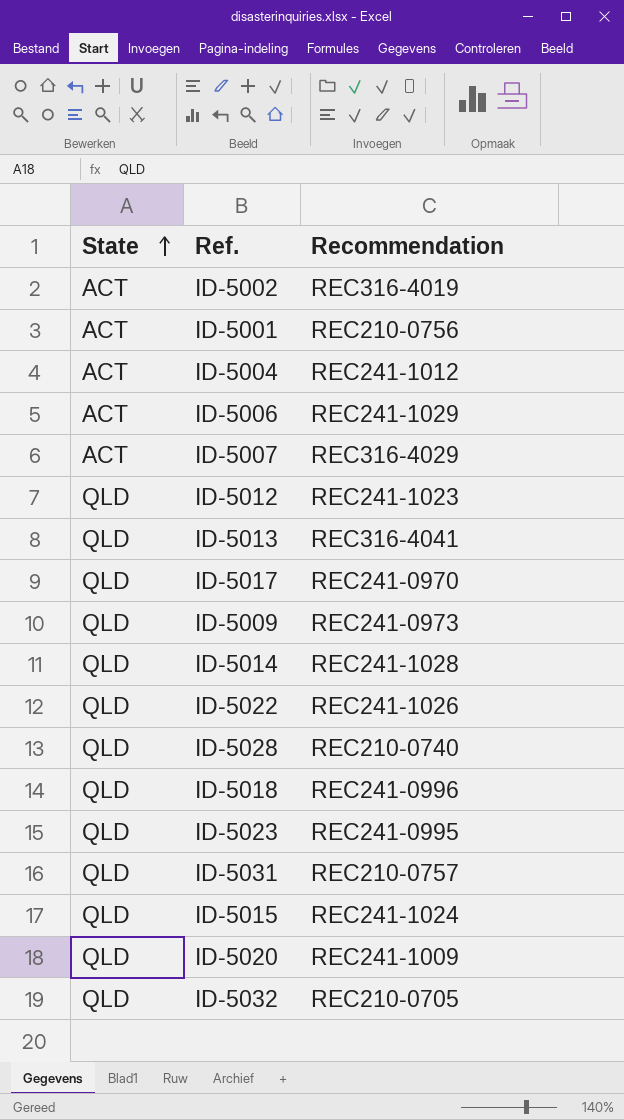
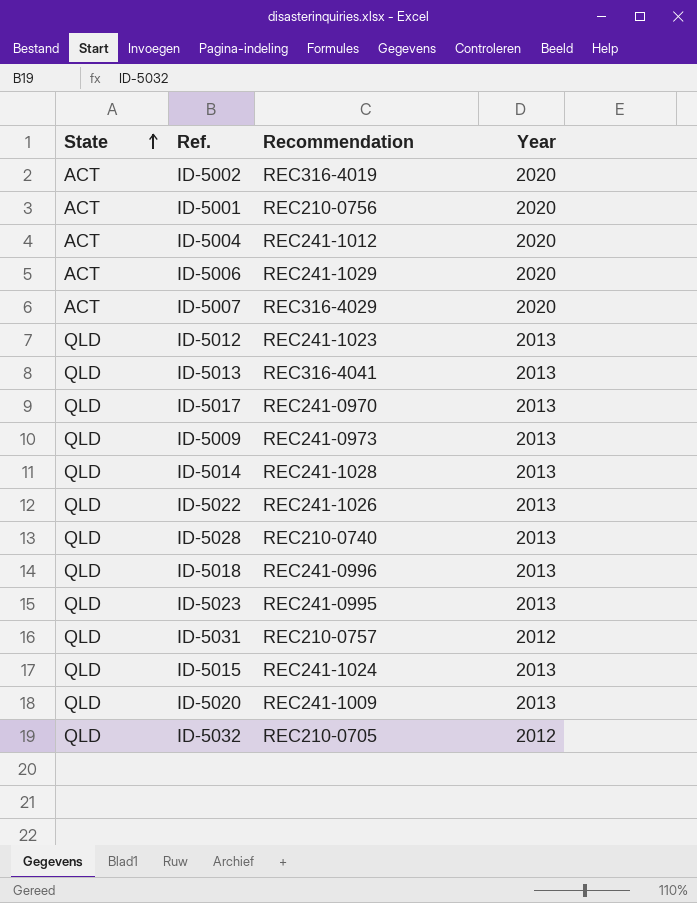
column Year | position: none -> 4

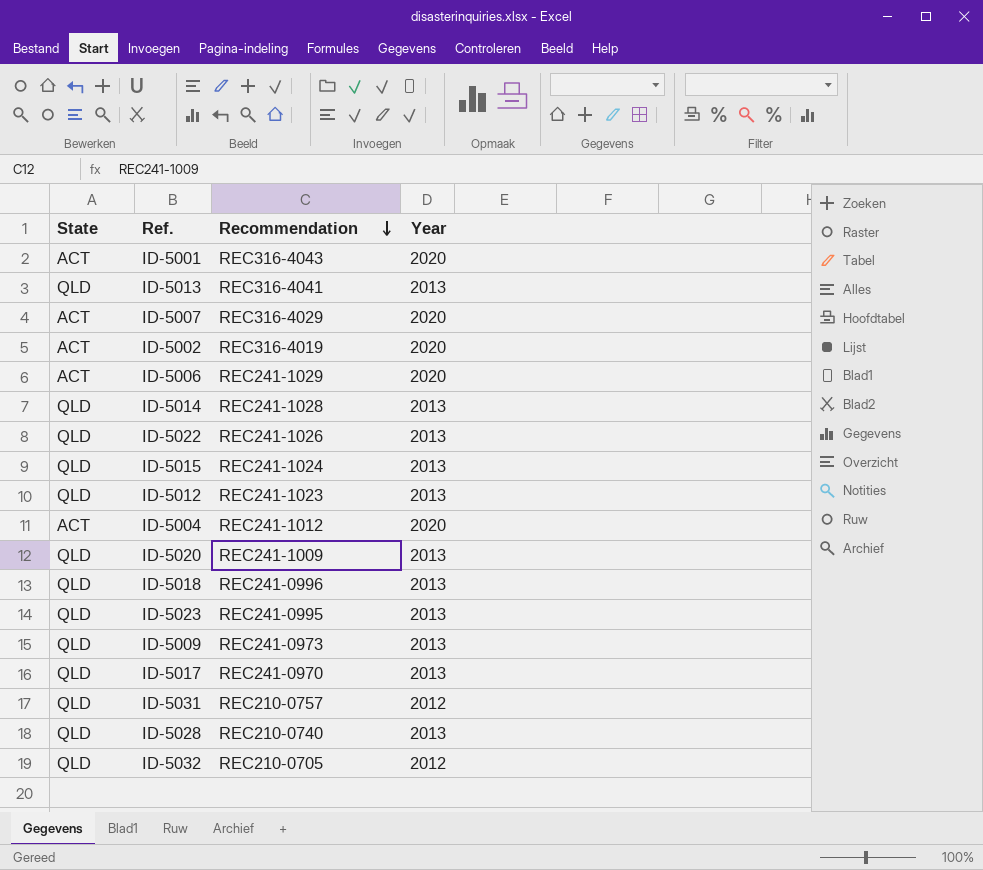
row order: State ascending -> Recommendation descending
ID-5001 | Recommendation: REC210-0756 -> REC316-4043

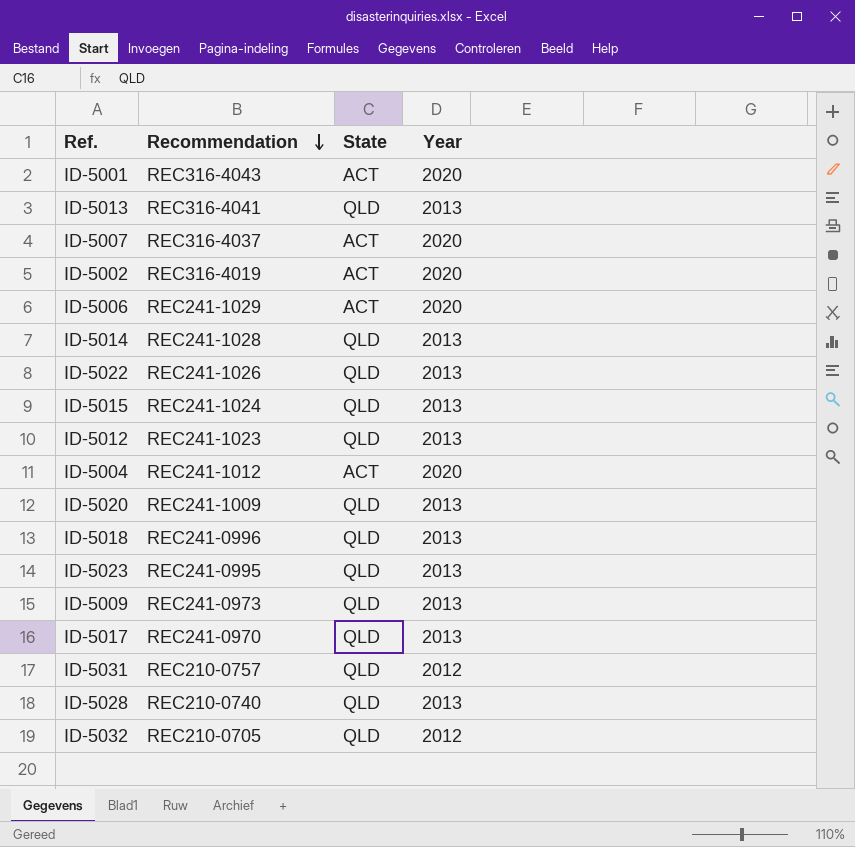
column State | position: 1 -> 3
ID-5007 | Recommendation: REC316-4029 -> REC316-4037

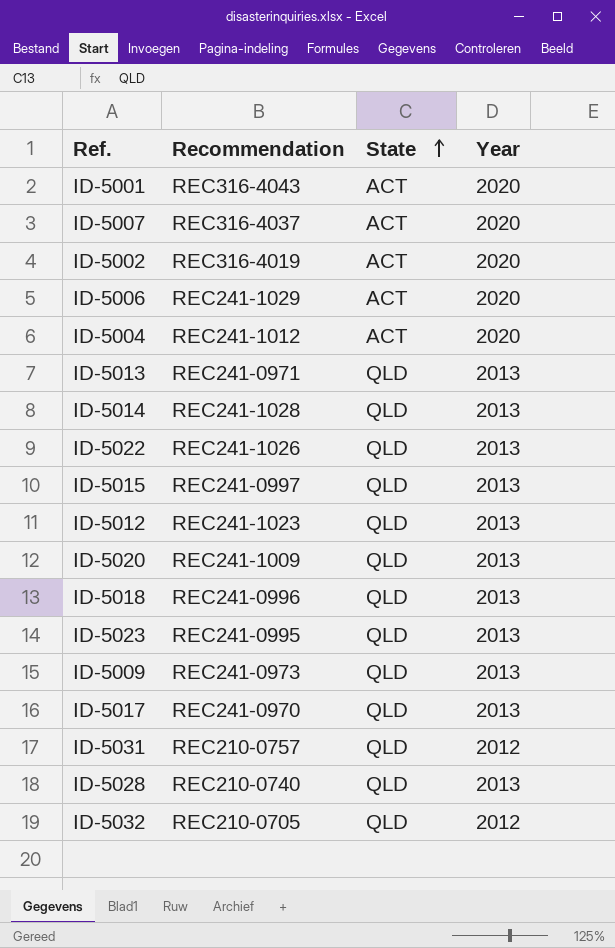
row order: Recommendation descending -> State ascending
ID-5013 | Recommendation: REC316-4041 -> REC241-0971
ID-5015 | Recommendation: REC241-1024 -> REC241-0997

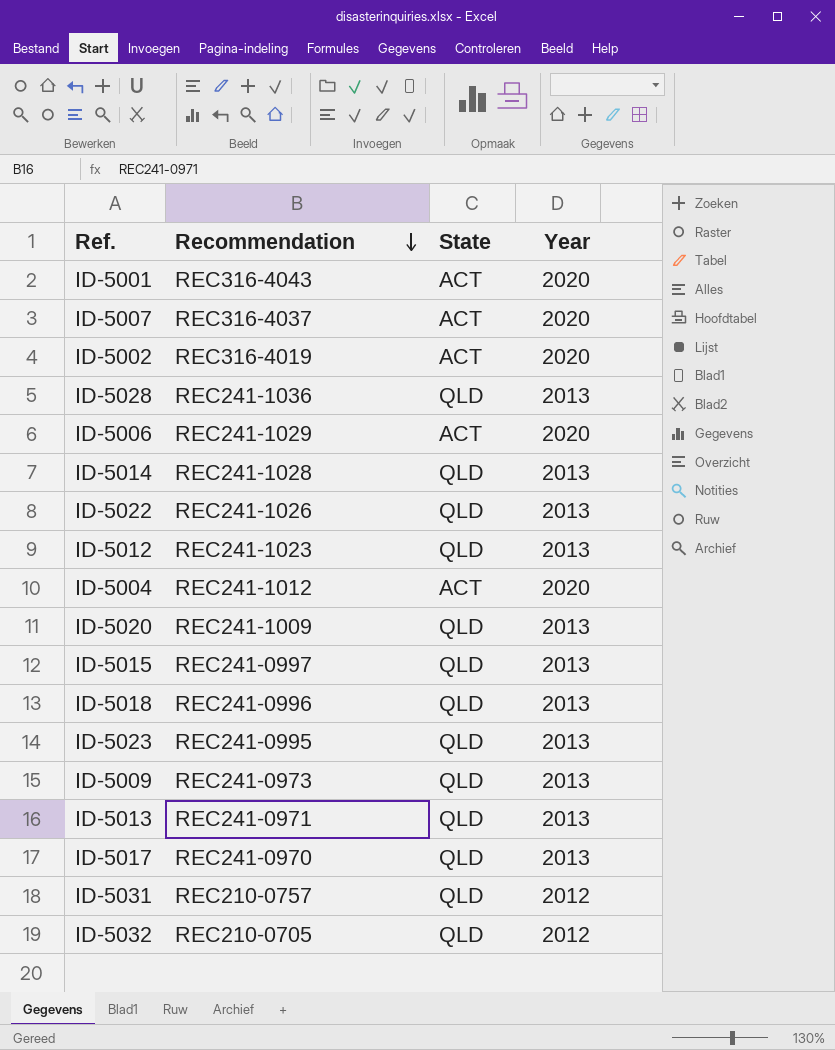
row order: State ascending -> Recommendation descending
ID-5028 | Recommendation: REC210-0740 -> REC241-1036

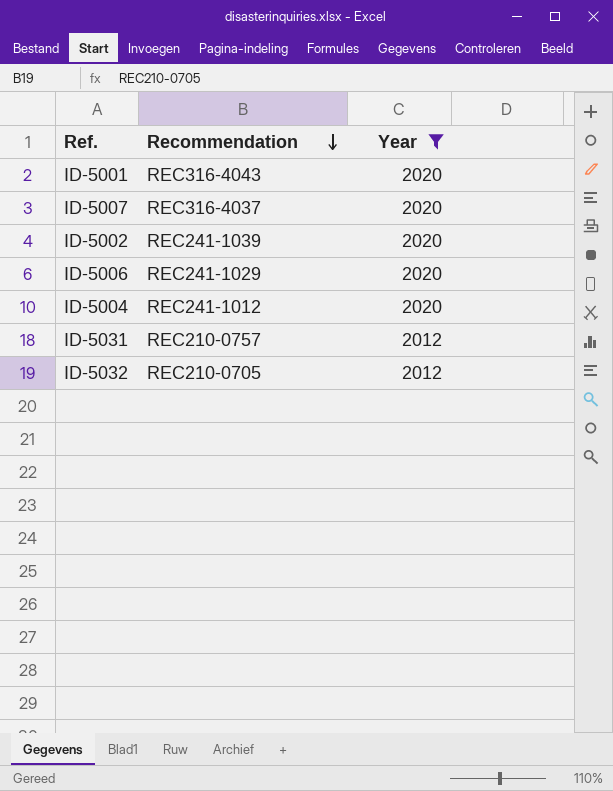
filter: none -> Year != 2013
column State | position: 3 -> none
ID-5002 | Recommendation: REC316-4019 -> REC241-1039

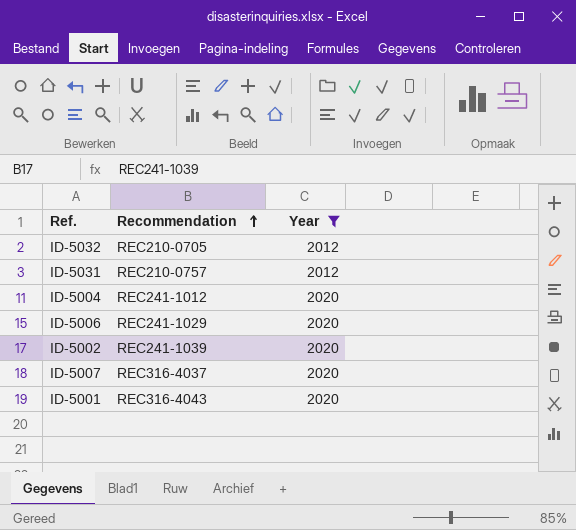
row order: Recommendation descending -> Recommendation ascending

